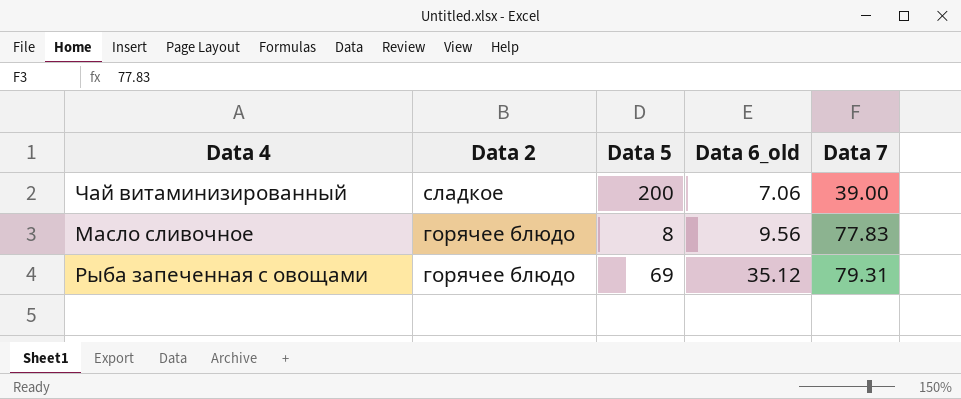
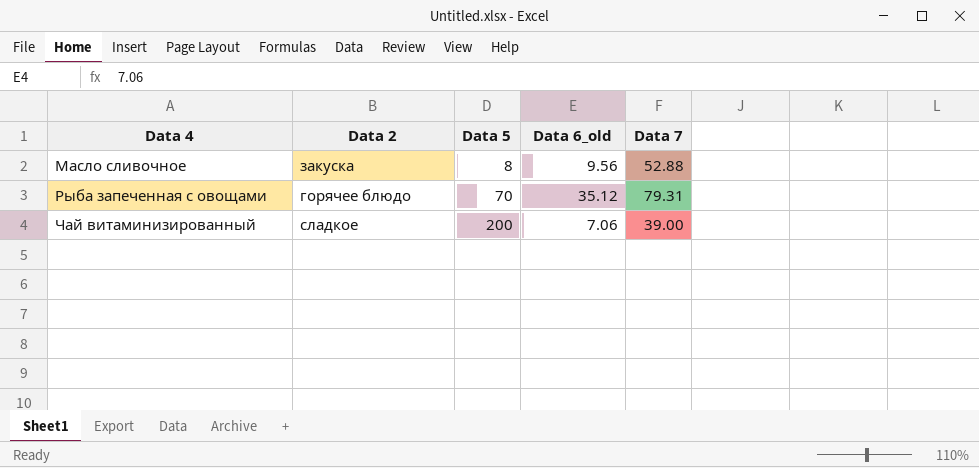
row order: Data 2 descending -> Data 4 ascending
Масло сливочное | Data 2: горячее блюдо -> закуска
Масло сливочное | Data 7: 77.83 -> 52.88
Рыба запеченная с овощами | Data 5: 69 -> 70

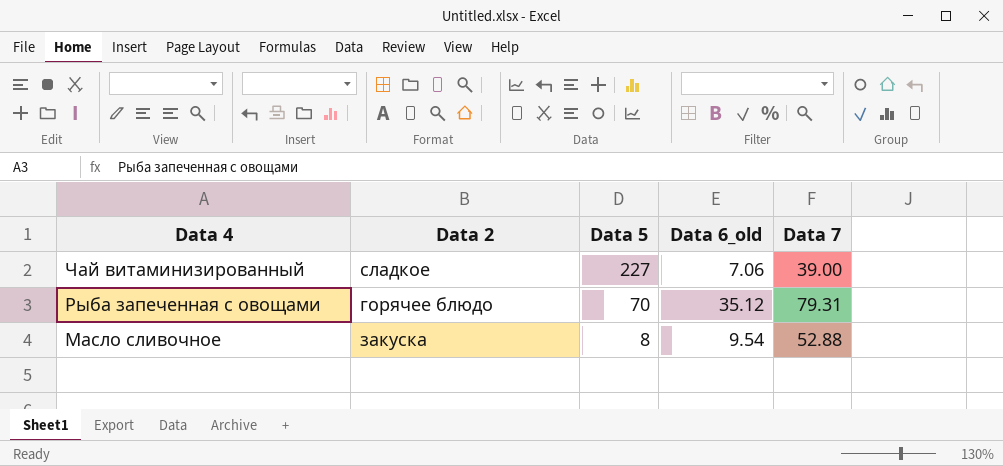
row order: Data 4 ascending -> Data 4 descending
Чай витаминизированный | Data 5: 200 -> 227
Масло сливочное | Data 6_old: 9.56 -> 9.54

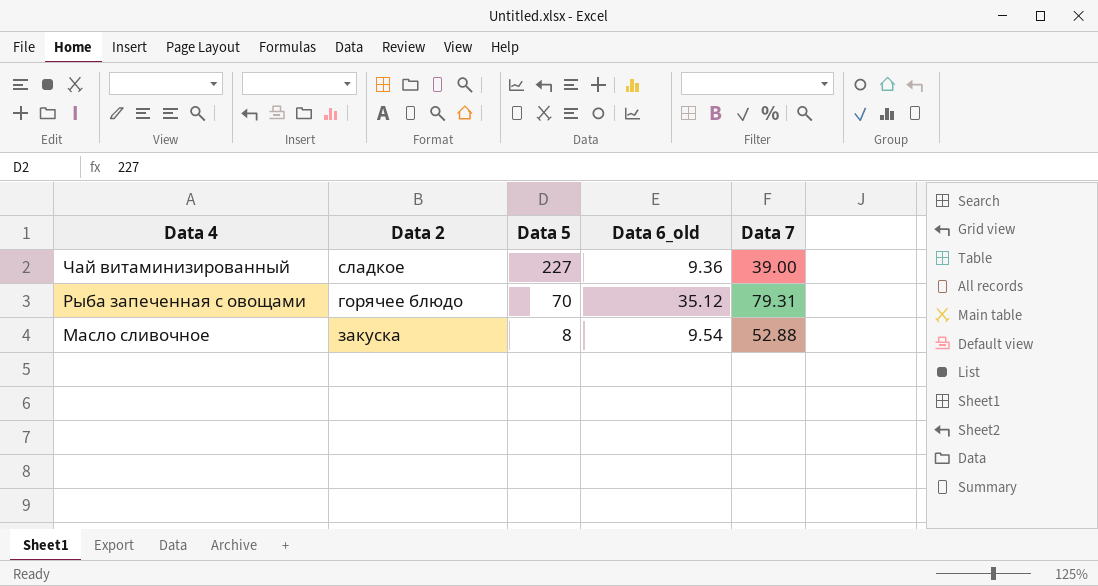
Чай витаминизированный | Data 6_old: 7.06 -> 9.36

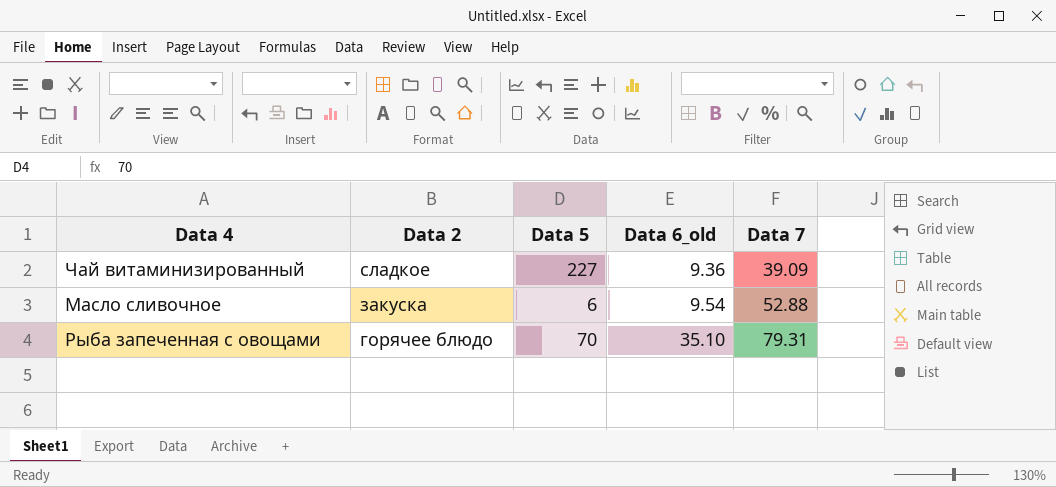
row order: Data 4 descending -> Data 2 descending
Чай витаминизированный | Data 7: 39.00 -> 39.09
Масло сливочное | Data 5: 8 -> 6
Рыба запеченная с овощами | Data 6_old: 35.12 -> 35.10

